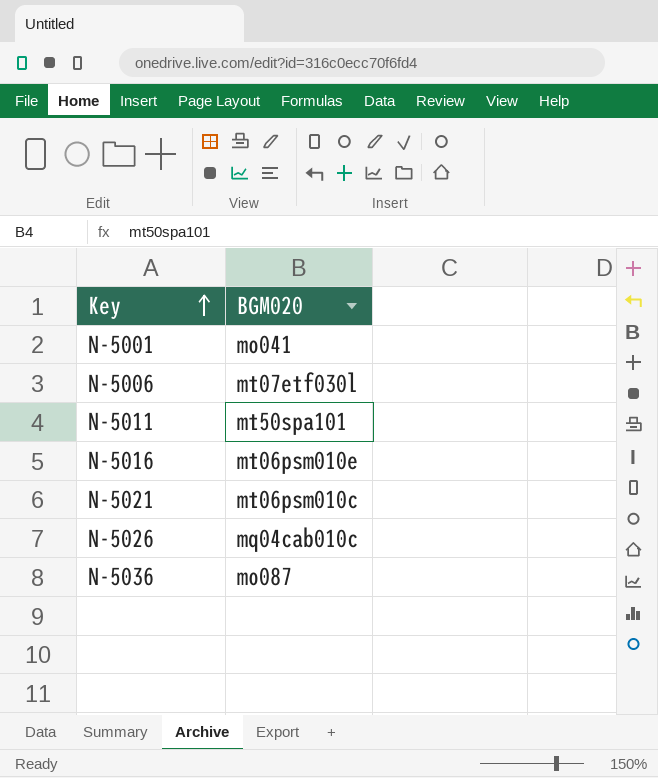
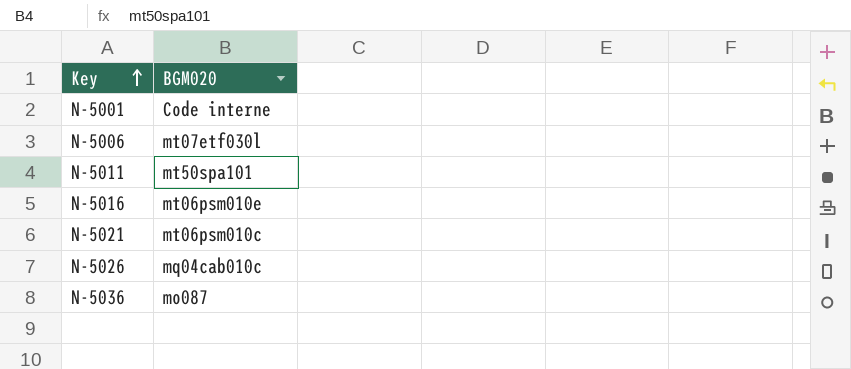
N-5001 | BGM020: mo041 -> Code interne

